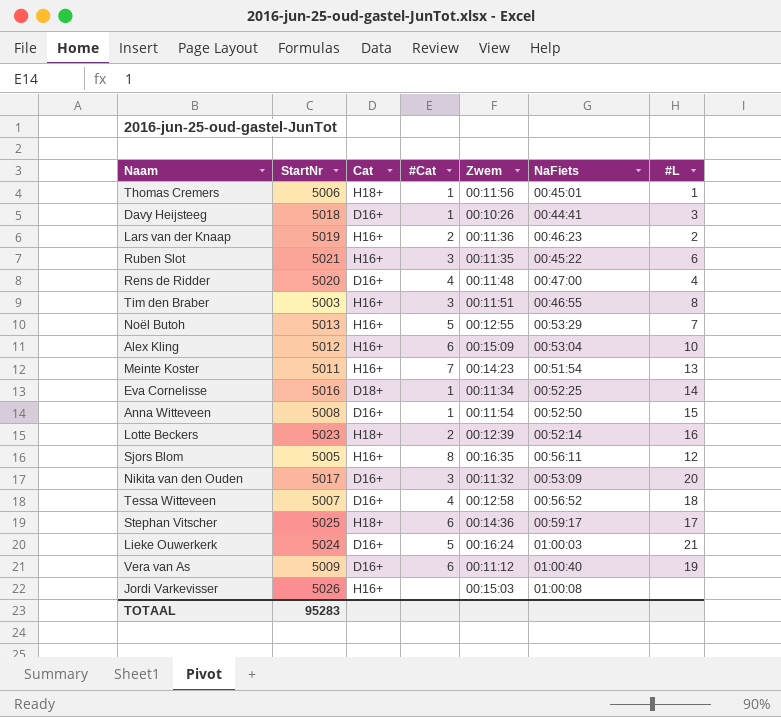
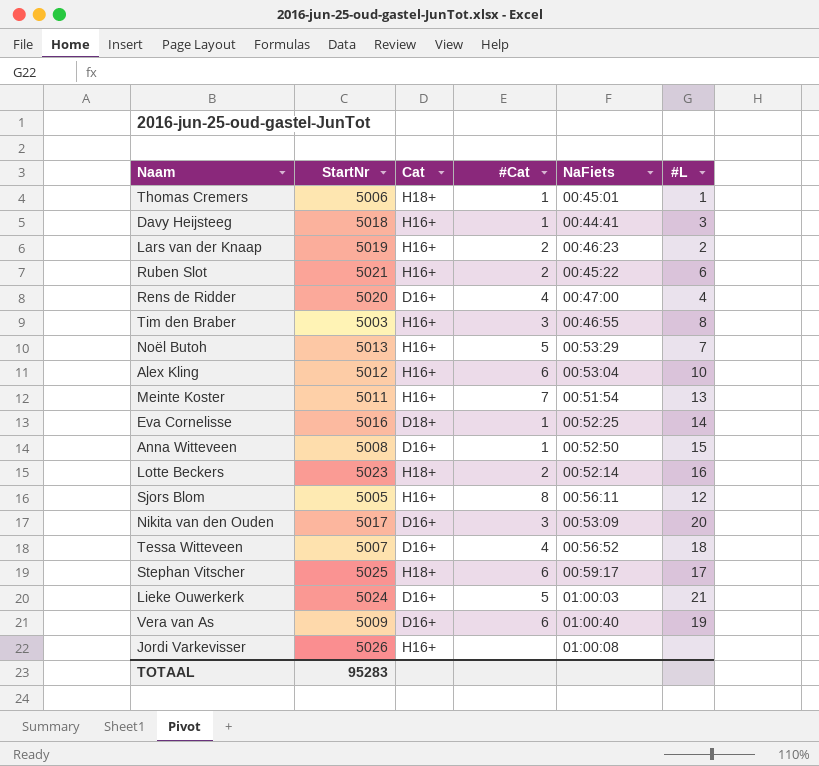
column Zwem | position: 5 -> none
Davy Heijsteeg | Cat: D16+ -> H16+
Ruben Slot | #Cat: 3 -> 2

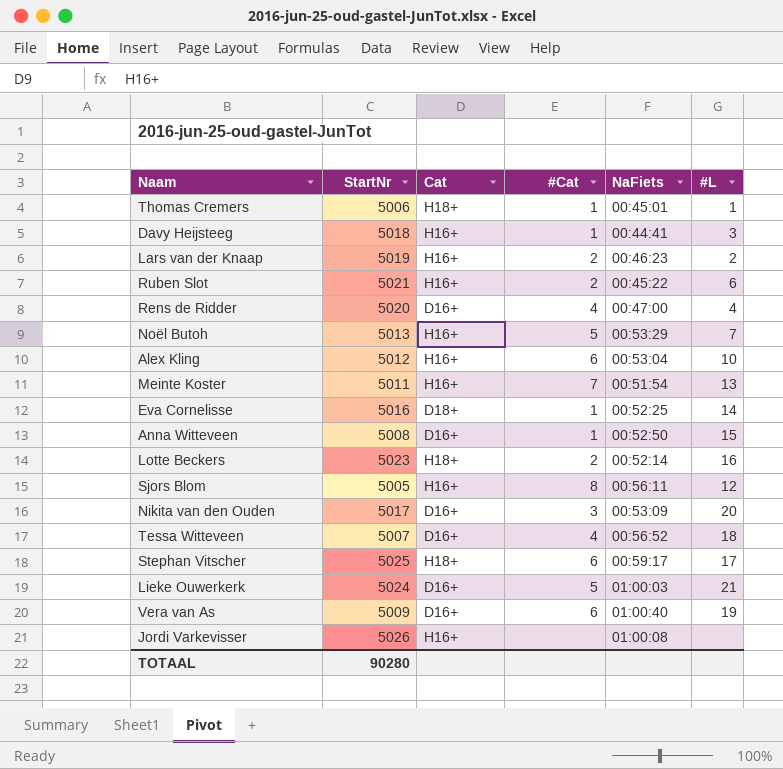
row Tim den Braber: 5003 | H16+ | 3 | 00:46:55 | 8 -> none
TOTAAL | StartNr: 95283 -> 90280

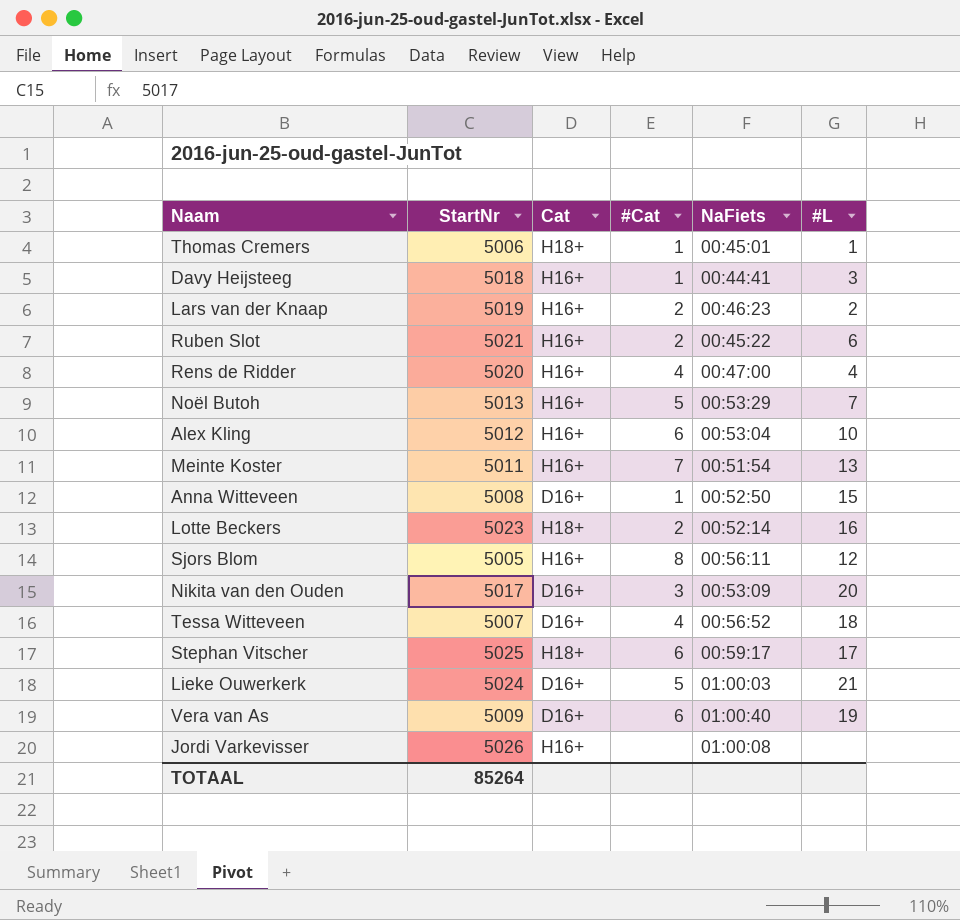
row Eva Cornelisse: 5016 | D18+ | 1 | 00:52:25 | 14 -> none
Rens de Ridder | Cat: D16+ -> H16+
TOTAAL | StartNr: 90280 -> 85264

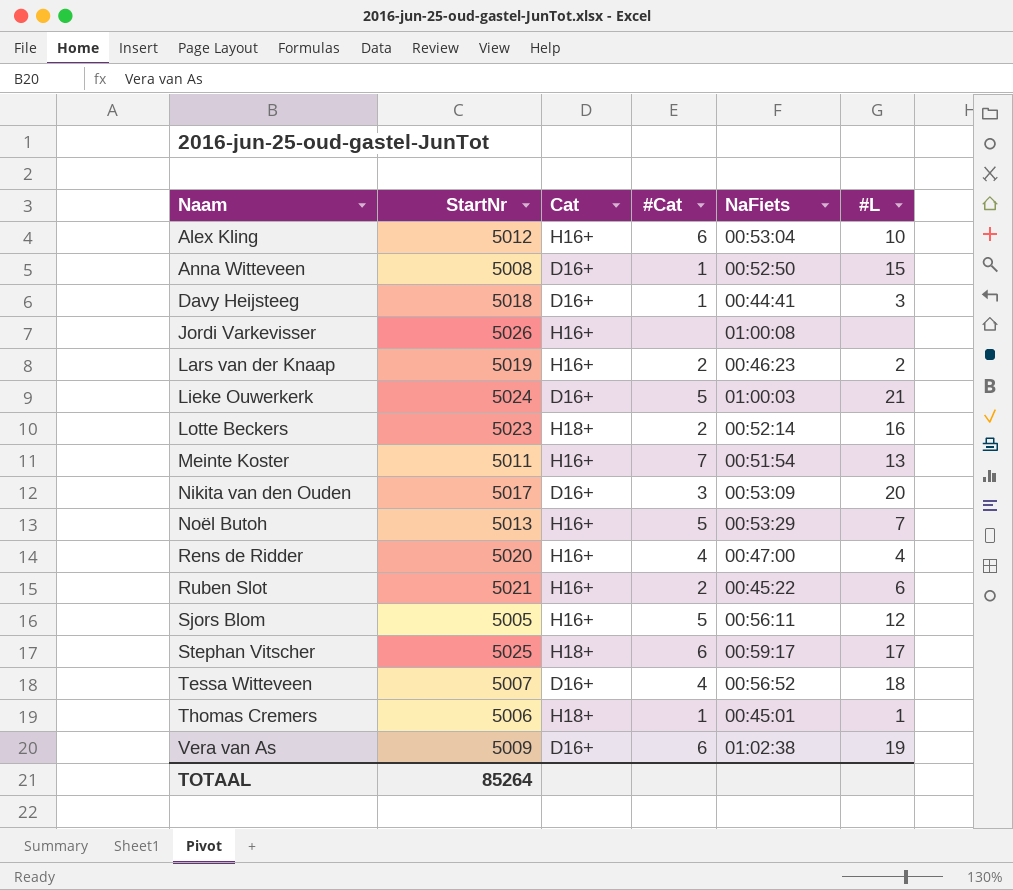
row order: none -> Naam ascending
Davy Heijsteeg | Cat: H16+ -> D16+
Sjors Blom | #Cat: 8 -> 5
Vera van As | NaFiets: 01:00:40 -> 01:02:38

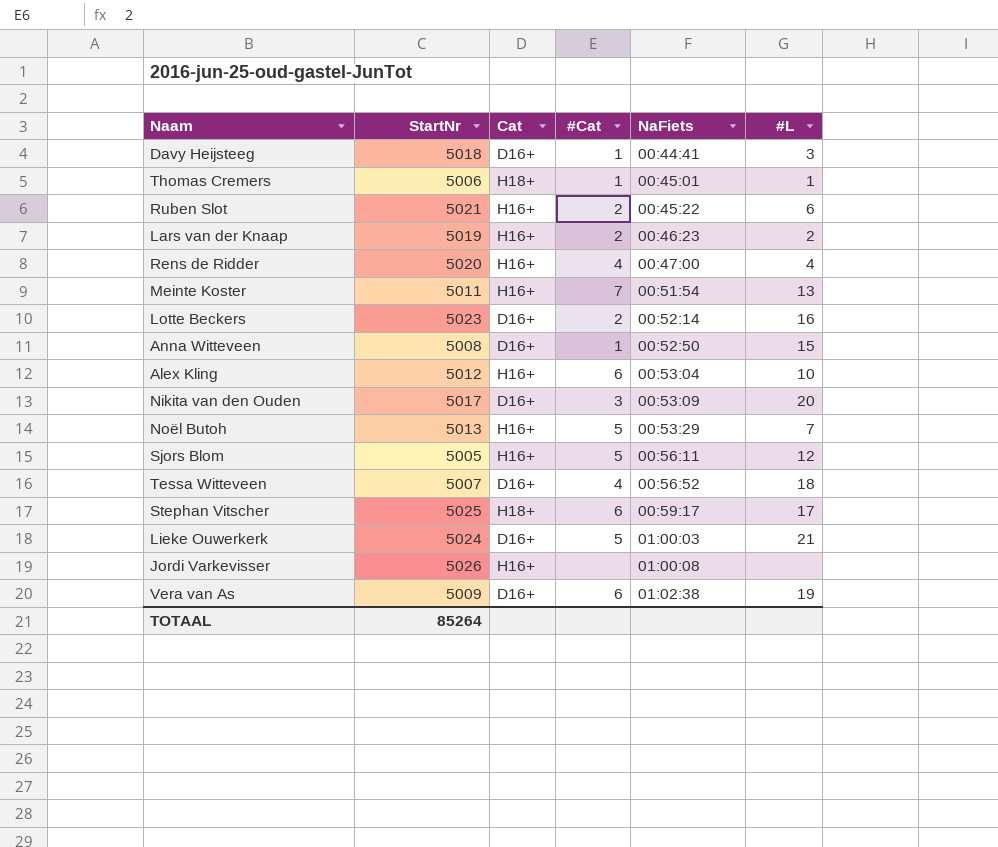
row order: Naam ascending -> NaFiets ascending
Lotte Beckers | Cat: H18+ -> D16+

